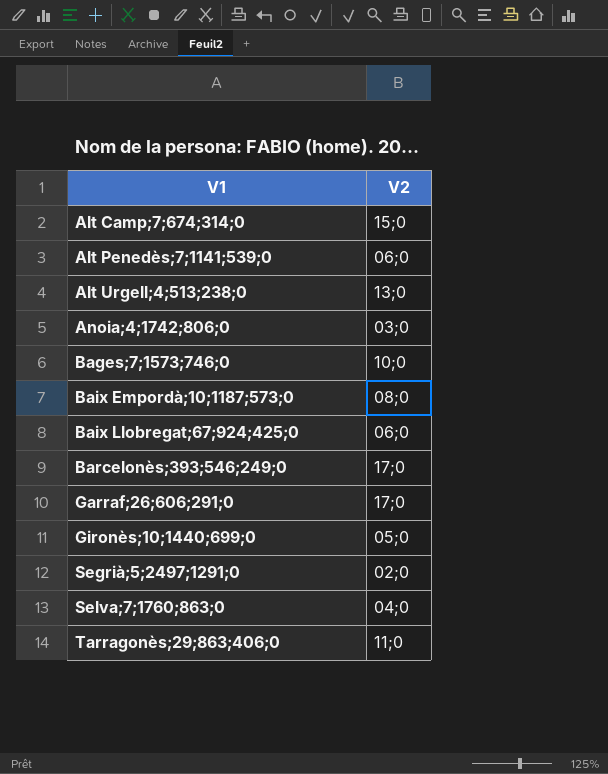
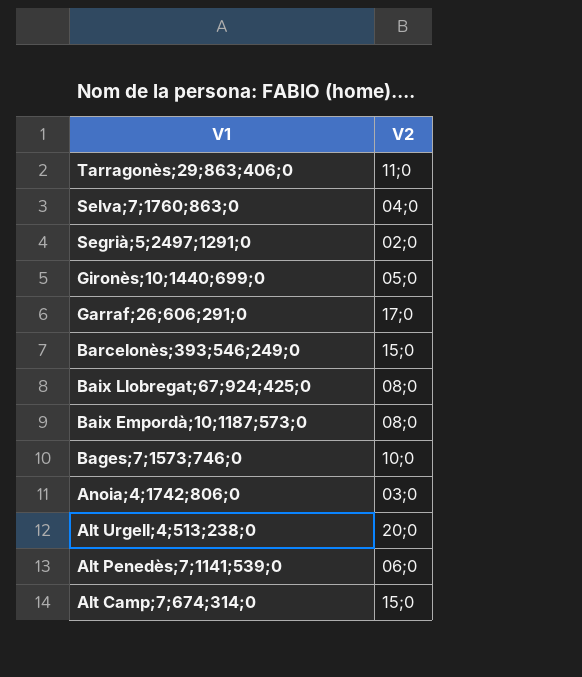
row order: V1 ascending -> V1 descending
Barcelonès;393;546;249;0 | V2: 17;0 -> 15;0
Baix Llobregat;67;924;425;0 | V2: 06;0 -> 08;0
Alt Urgell;4;513;238;0 | V2: 13;0 -> 20;0

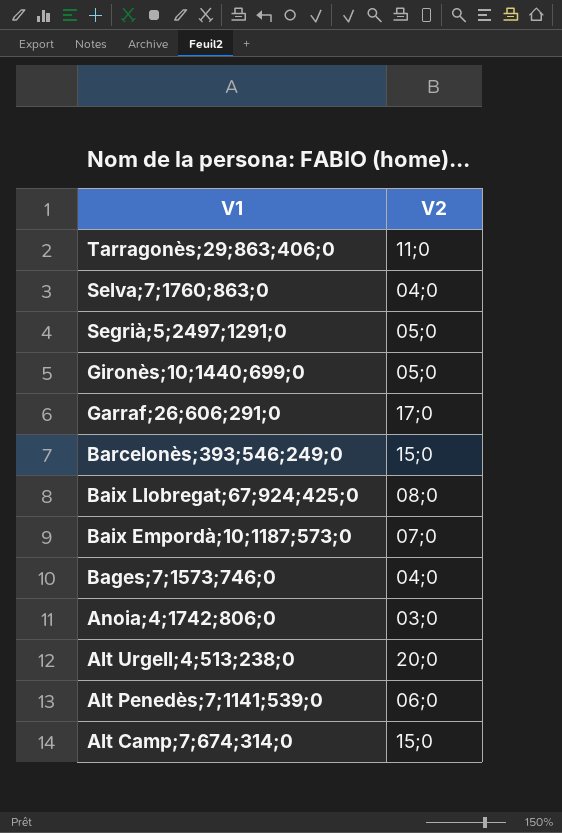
Segrià;5;2497;1291;0 | V2: 02;0 -> 05;0
Baix Empordà;10;1187;573;0 | V2: 08;0 -> 07;0
Bages;7;1573;746;0 | V2: 10;0 -> 04;0

